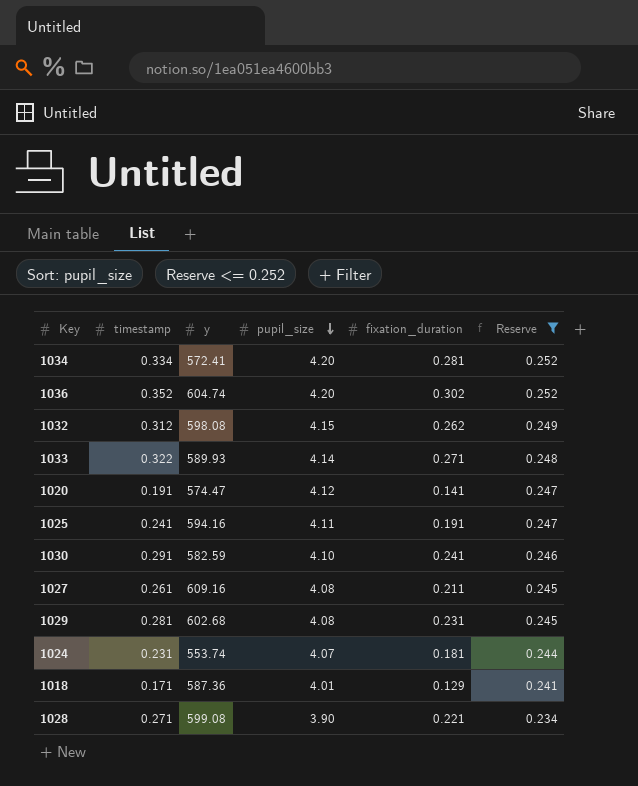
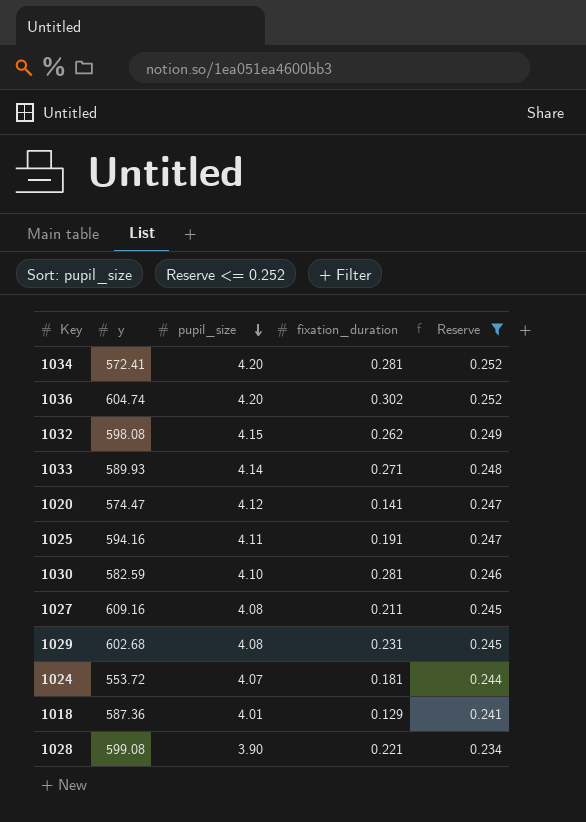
column timestamp | position: 2 -> none
1030 | fixation_duration: 0.241 -> 0.281
1024 | y: 553.74 -> 553.72

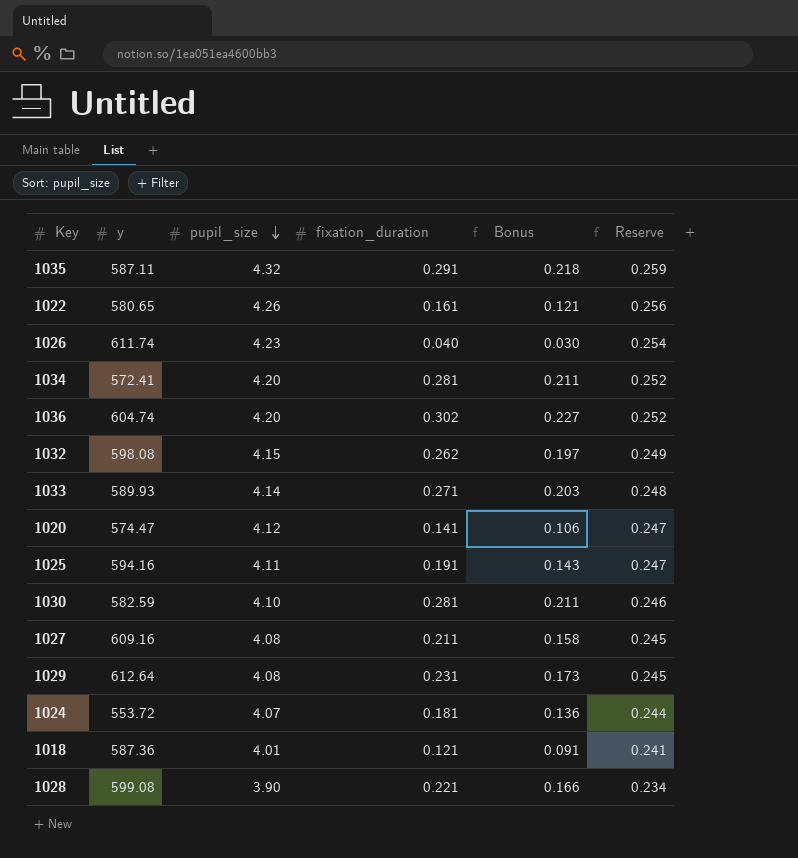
filter: Reserve <= 0.252 -> none
column Bonus | formula: none -> [fixation_duration] * 0.75
1029 | y: 602.68 -> 612.64
1018 | fixation_duration: 0.129 -> 0.121

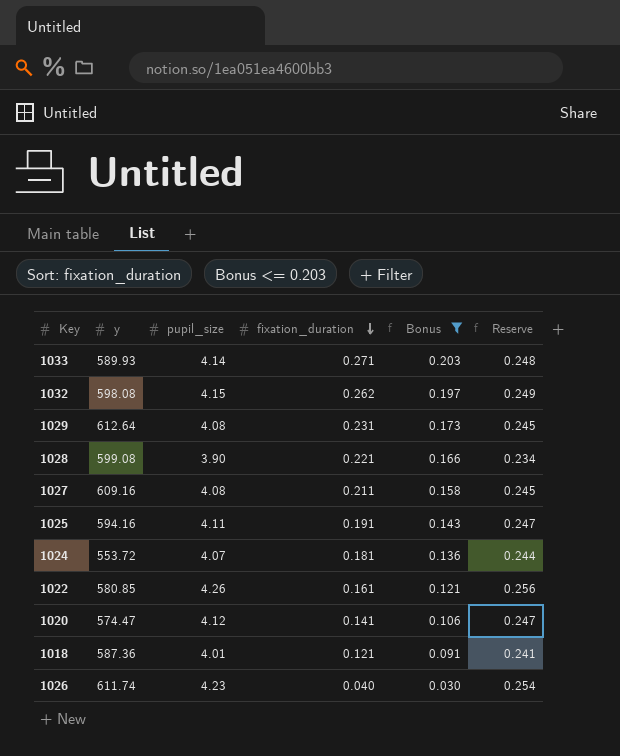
filter: none -> Bonus <= 0.203
row order: pupil_size descending -> fixation_duration descending
1022 | y: 580.65 -> 580.85

